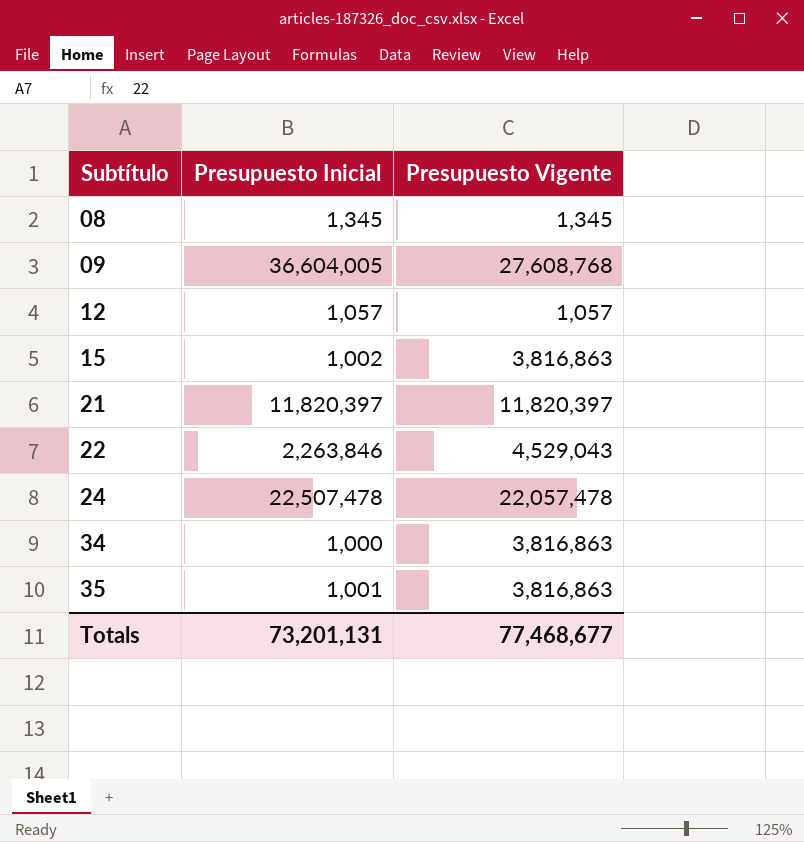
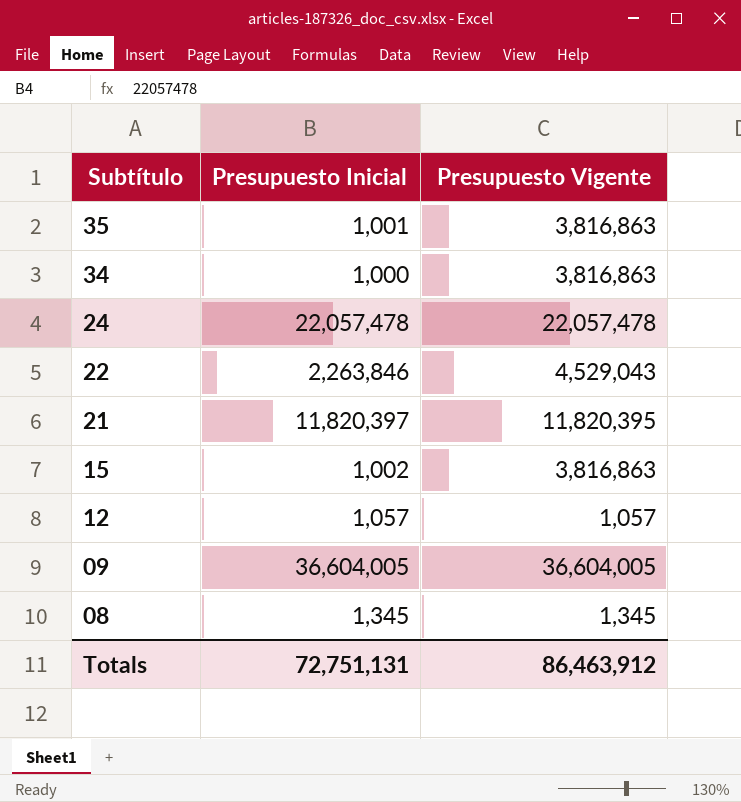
row order: Subtítulo ascending -> Subtítulo descending
24 | Presupuesto Inicial: 22,507,478 -> 22,057,478
21 | Presupuesto Vigente: 11,820,397 -> 11,820,395
09 | Presupuesto Vigente: 27,608,768 -> 36,604,005
Totals | Presupuesto Inicial: 73,201,131 -> 72,751,131
Totals | Presupuesto Vigente: 77,468,677 -> 86,463,912

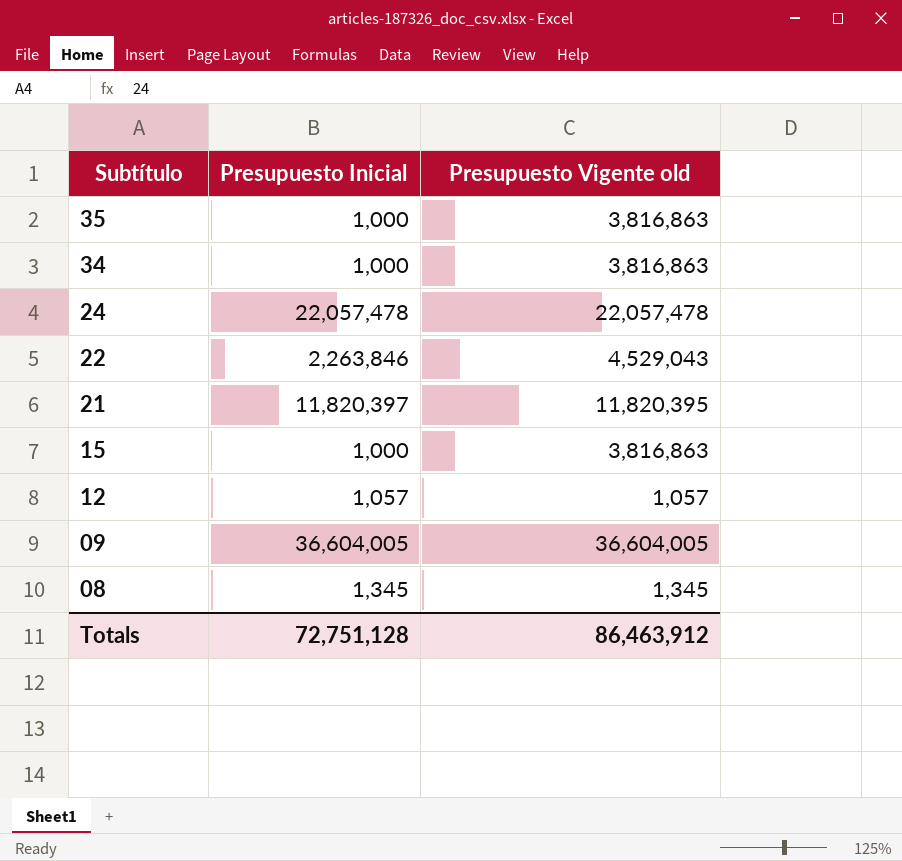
column name: Presupuesto Vigente -> Presupuesto Vigente old
35 | Presupuesto Inicial: 1,001 -> 1,000
15 | Presupuesto Inicial: 1,002 -> 1,000
Totals | Presupuesto Inicial: 72,751,131 -> 72,751,128

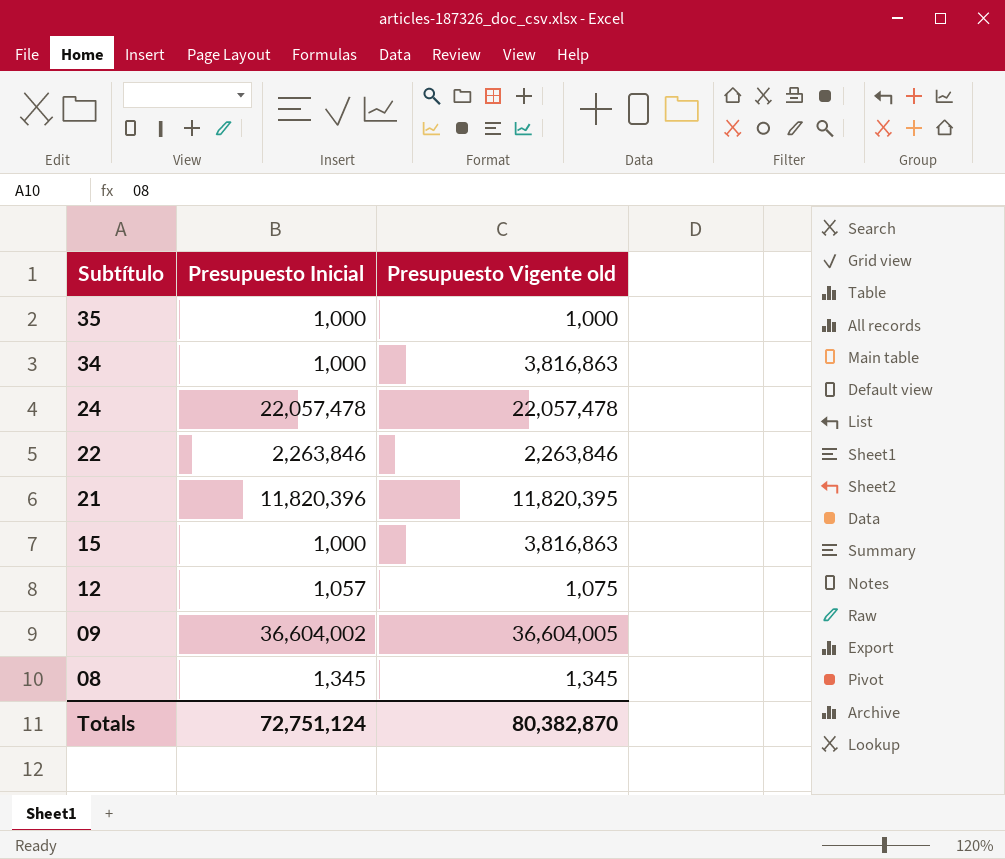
35 | Presupuesto Vigente old: 3,816,863 -> 1,000
22 | Presupuesto Vigente old: 4,529,043 -> 2,263,846
21 | Presupuesto Inicial: 11,820,397 -> 11,820,396
12 | Presupuesto Vigente old: 1,057 -> 1,075
09 | Presupuesto Inicial: 36,604,005 -> 36,604,002
Totals | Presupuesto Inicial: 72,751,128 -> 72,751,124
Totals | Presupuesto Vigente old: 86,463,912 -> 80,382,870

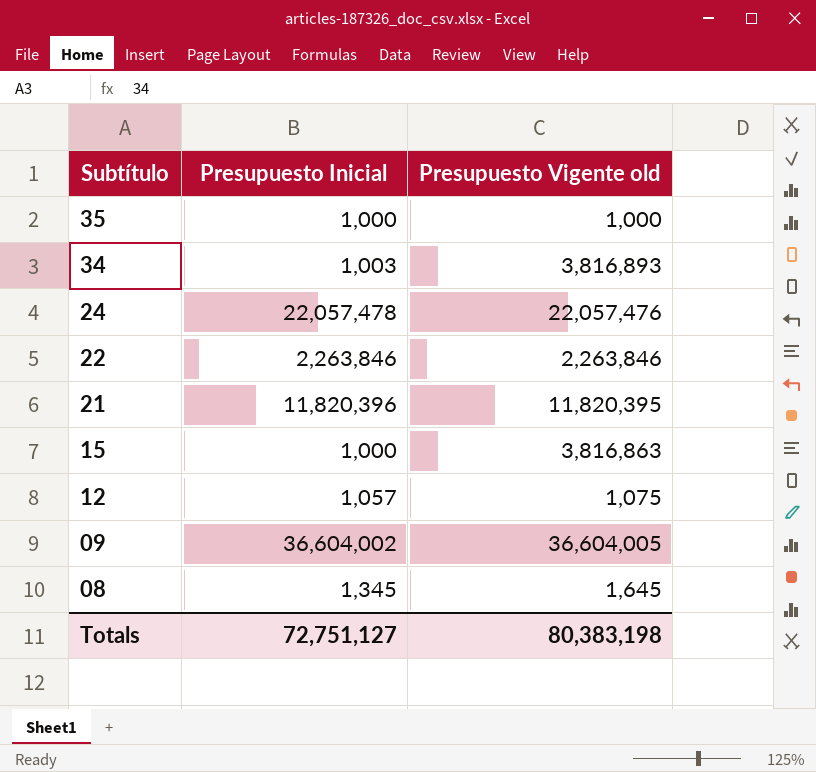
34 | Presupuesto Inicial: 1,000 -> 1,003
34 | Presupuesto Vigente old: 3,816,863 -> 3,816,893
24 | Presupuesto Vigente old: 22,057,478 -> 22,057,476
08 | Presupuesto Vigente old: 1,345 -> 1,645
Totals | Presupuesto Inicial: 72,751,124 -> 72,751,127
Totals | Presupuesto Vigente old: 80,382,870 -> 80,383,198

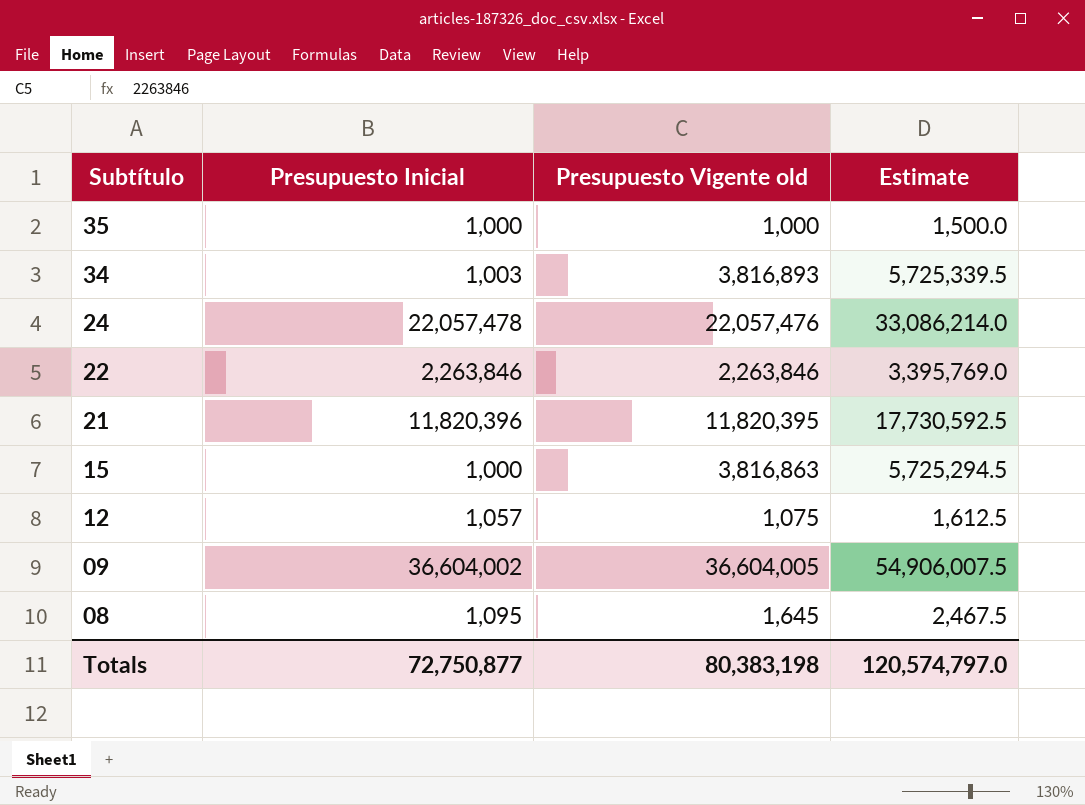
column Estimate | formula: none -> [Presupuesto Vigente old] * 1.5
08 | Presupuesto Inicial: 1,345 -> 1,095
Totals | Presupuesto Inicial: 72,751,127 -> 72,750,877

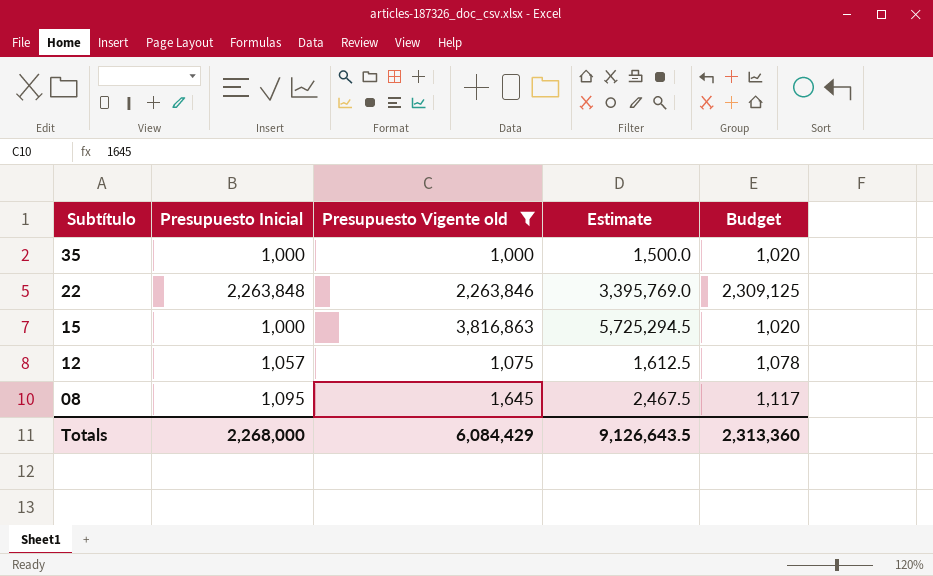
filter: none -> Presupuesto Vigente old <= 3,816,863
column Budget | formula: none -> [Presupuesto Inicial] * 1.02
22 | Presupuesto Inicial: 2,263,846 -> 2,263,848
Totals | Presupuesto Inicial: 72,750,877 -> 2,268,000
Totals | Presupuesto Vigente old: 80,383,198 -> 6,084,429
Totals | Estimate: 120,574,797.0 -> 9,126,643.5

